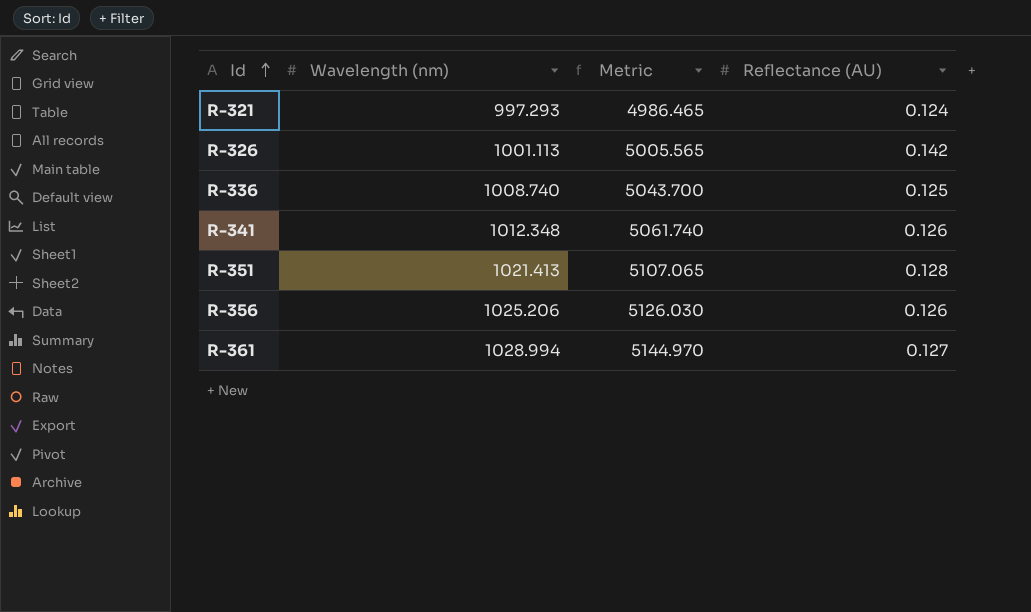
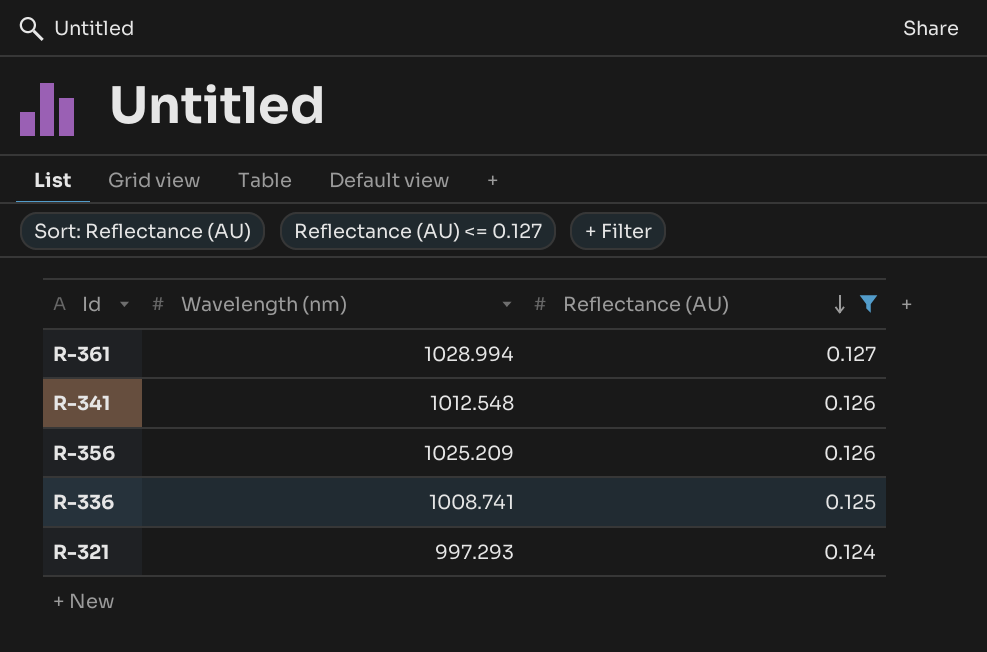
filter: none -> Reflectance (AU) <= 0.127
row order: Id ascending -> Reflectance (AU) descending
column Metric | formula: [Wavelength (nm)] * 5 -> none
R-341 | Wavelength (nm): 1012.348 -> 1012.548
R-356 | Wavelength (nm): 1025.206 -> 1025.209
R-336 | Wavelength (nm): 1008.740 -> 1008.741

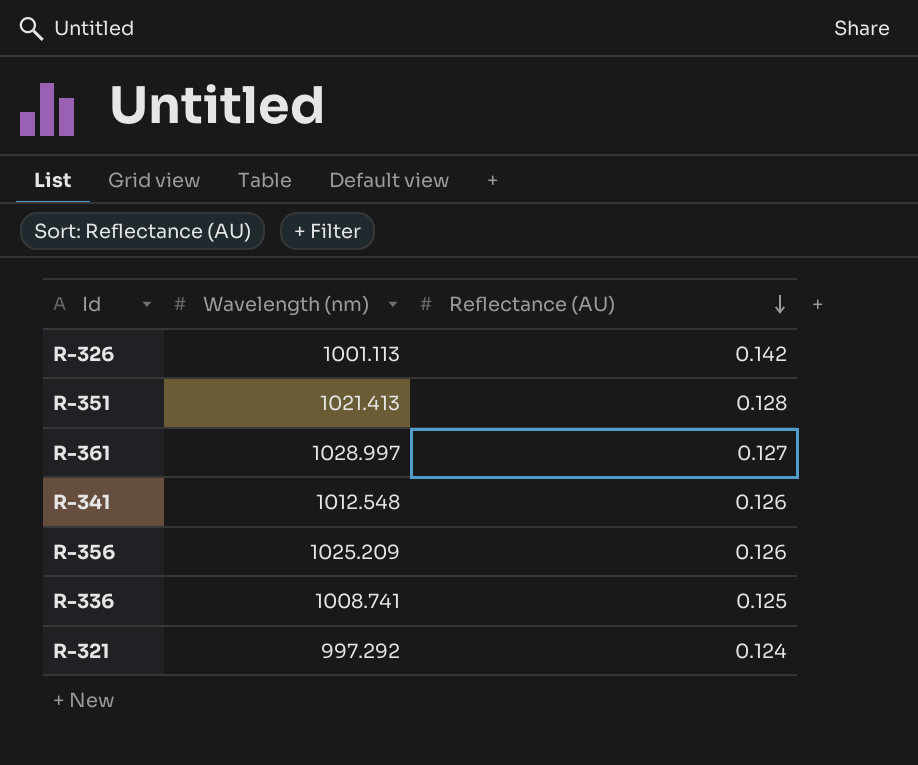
filter: Reflectance (AU) <= 0.127 -> none
R-361 | Wavelength (nm): 1028.994 -> 1028.997
R-321 | Wavelength (nm): 997.293 -> 997.292

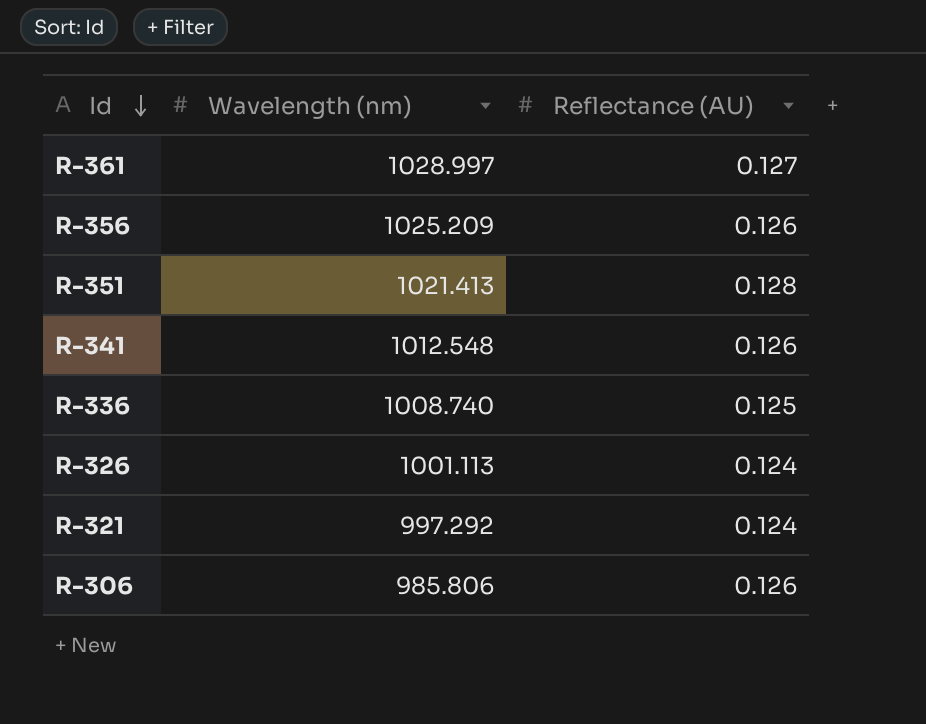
row order: Reflectance (AU) descending -> Id descending
R-336 | Wavelength (nm): 1008.741 -> 1008.740
R-326 | Reflectance (AU): 0.142 -> 0.124
row R-306: none -> 985.806 | 0.126

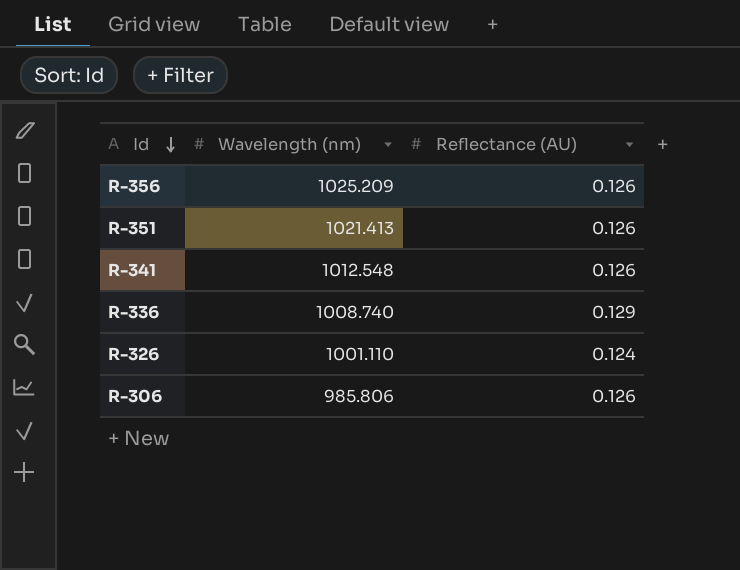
row R-361: 1028.997 | 0.127 -> none
row R-321: 997.292 | 0.124 -> none
R-351 | Reflectance (AU): 0.128 -> 0.126
R-336 | Reflectance (AU): 0.125 -> 0.129
R-326 | Wavelength (nm): 1001.113 -> 1001.110

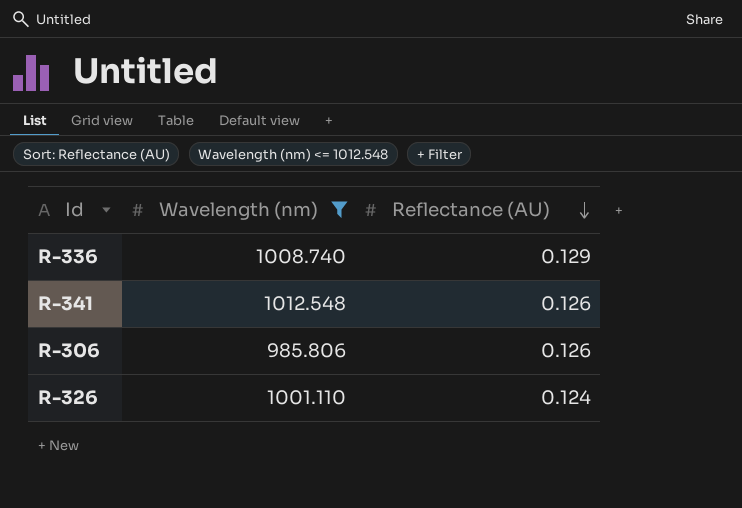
filter: none -> Wavelength (nm) <= 1012.548
row order: Id descending -> Reflectance (AU) descending

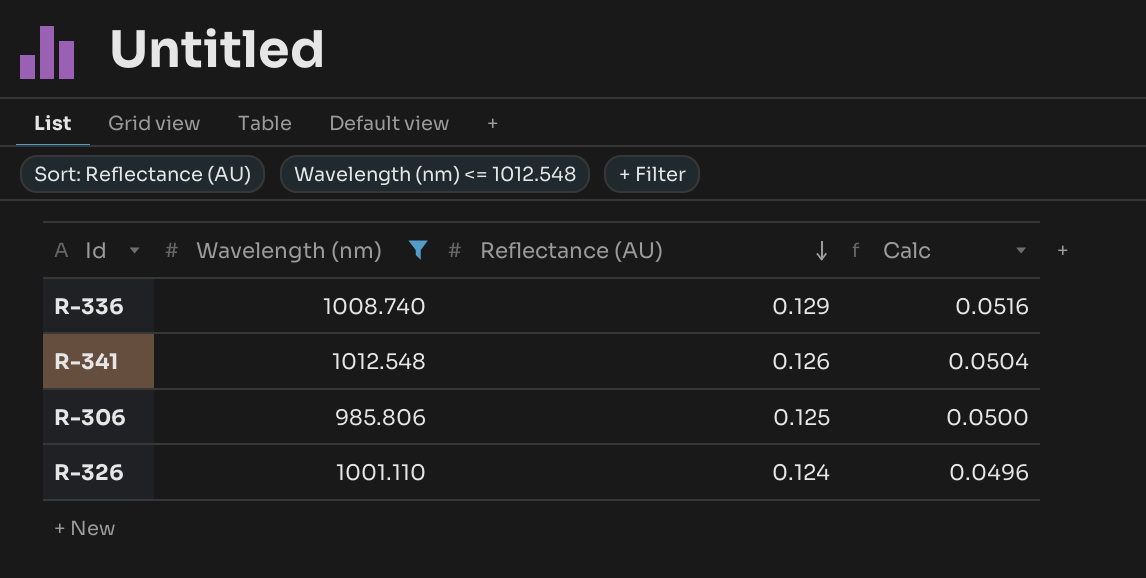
column Calc | formula: none -> [Reflectance (AU)] * 0.4
R-306 | Reflectance (AU): 0.126 -> 0.125

